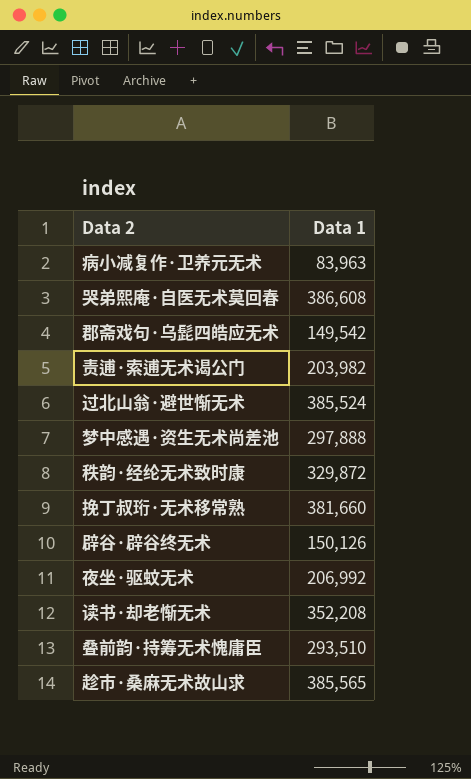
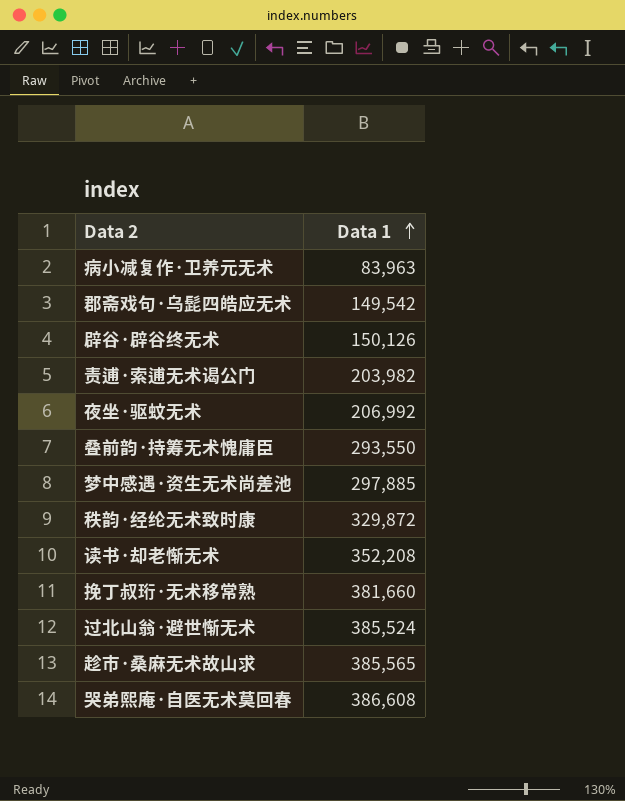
row order: none -> Data 1 ascending
叠前韵·持筹无术愧庸臣 | Data 1: 293,510 -> 293,550
梦中感遇·资生无术尚差池 | Data 1: 297,888 -> 297,885

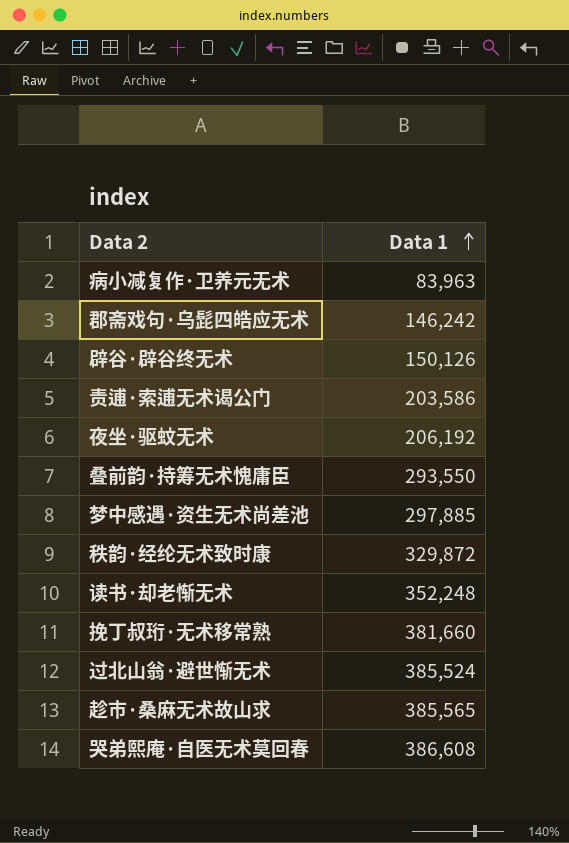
郡斋戏句·乌髭四皓应无术 | Data 1: 149,542 -> 146,242
责逋·索逋无术谒公门 | Data 1: 203,982 -> 203,586
夜坐·驱蚊无术 | Data 1: 206,992 -> 206,192
读书·却老惭无术 | Data 1: 352,208 -> 352,248

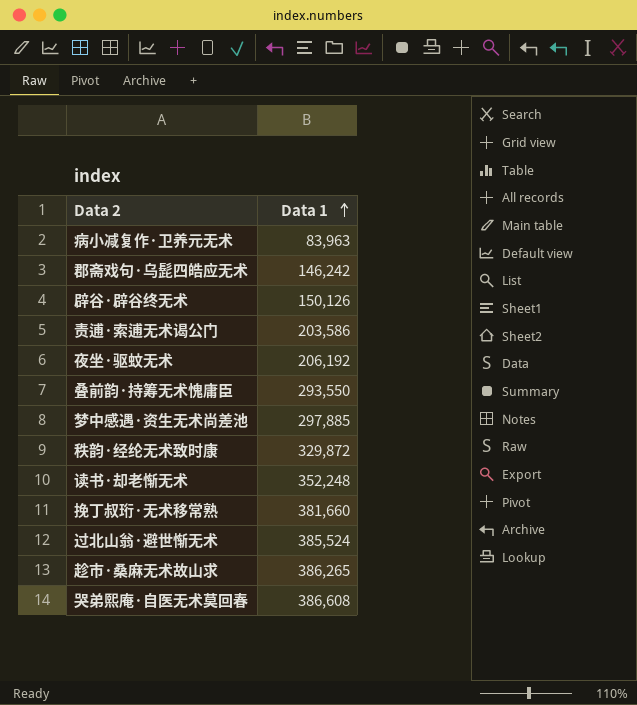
趁市·桑麻无术故山求 | Data 1: 385,565 -> 386,265

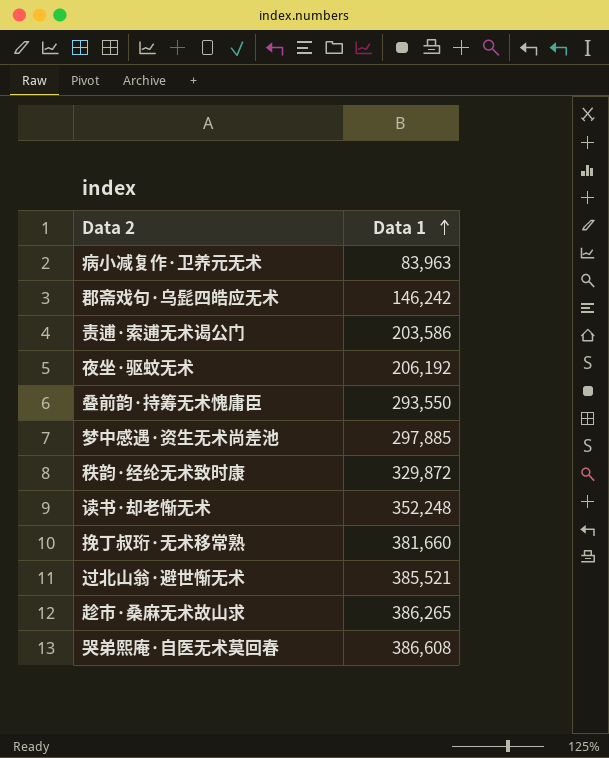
row 辟谷·辟谷终无术: 150,126 -> none
过北山翁·避世惭无术 | Data 1: 385,524 -> 385,521

